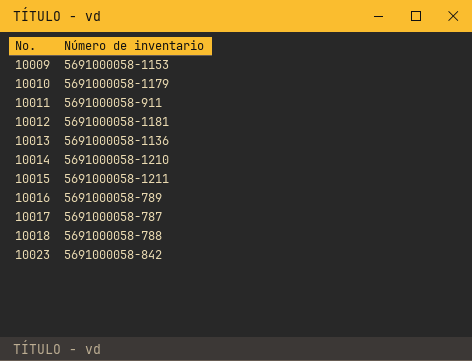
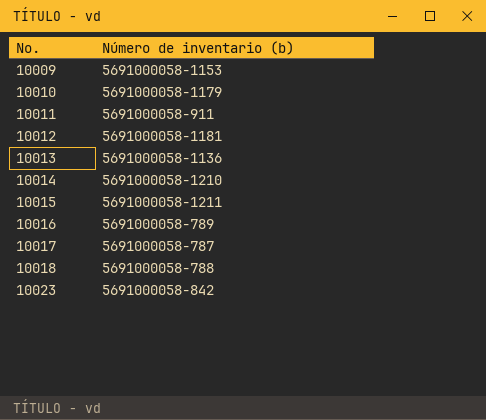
column name: Número de inventario -> Número de inventario (b)

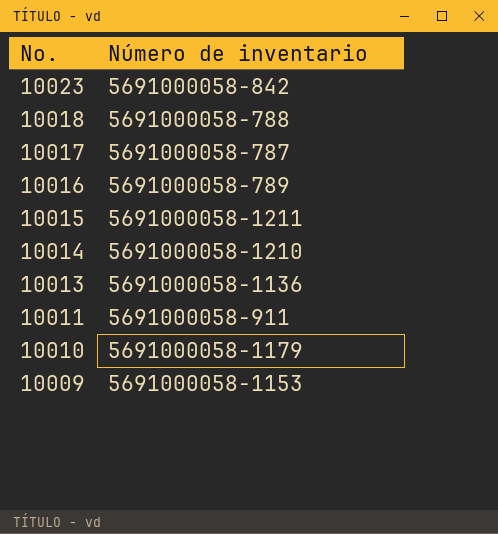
row order: No. ascending -> No. descending
column name: Número de inventario (b) -> Número de inventario
row 10012: 5691000058-1181 -> none

